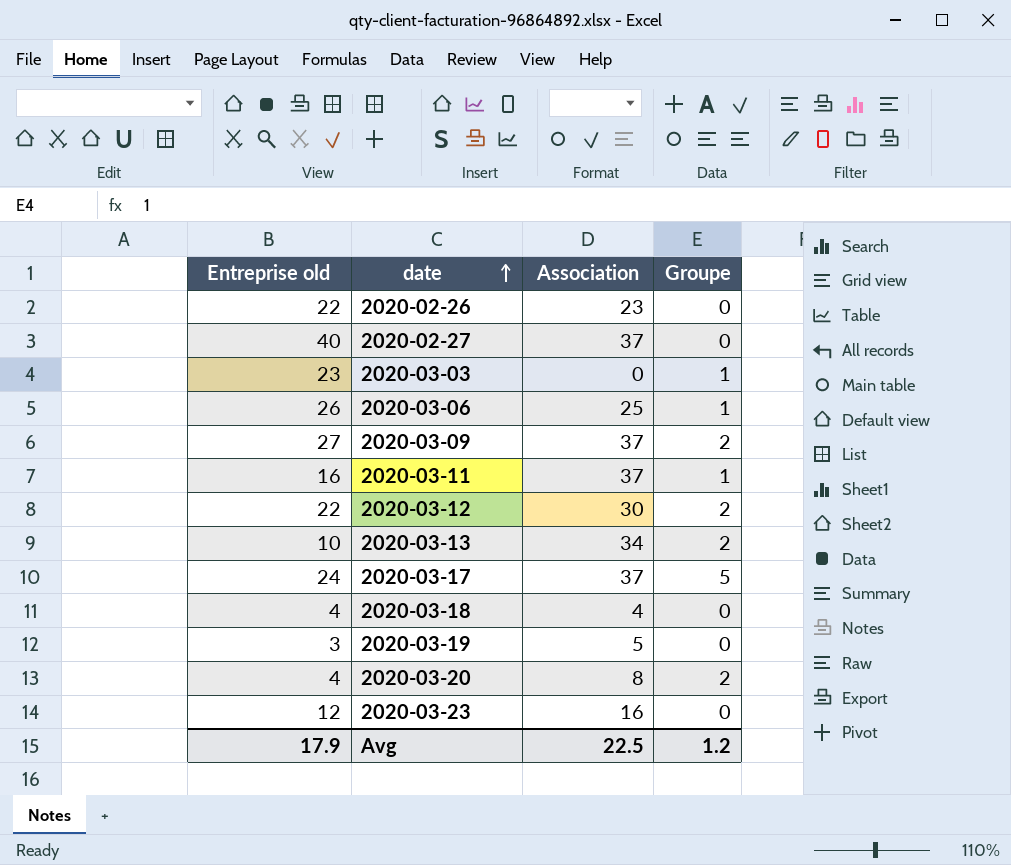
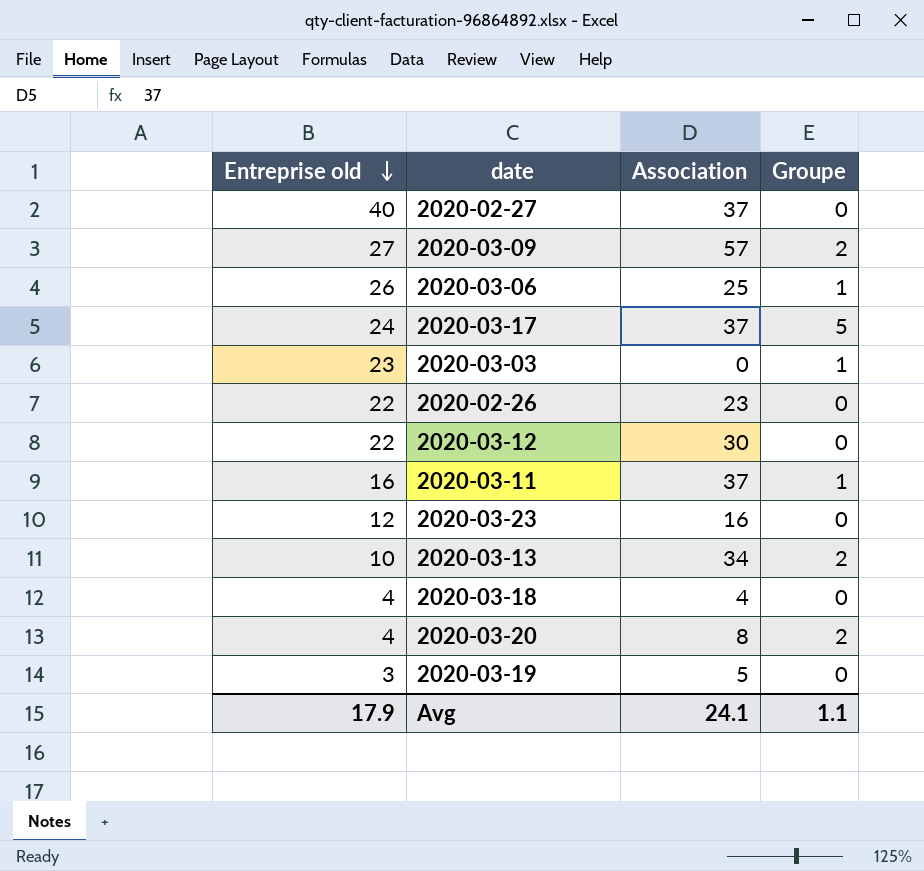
row order: date ascending -> Entreprise old descending
2020-03-09 | Association: 37 -> 57
2020-03-12 | Groupe: 2 -> 0
Avg | Association: 22.5 -> 24.1
Avg | Groupe: 1.2 -> 1.1

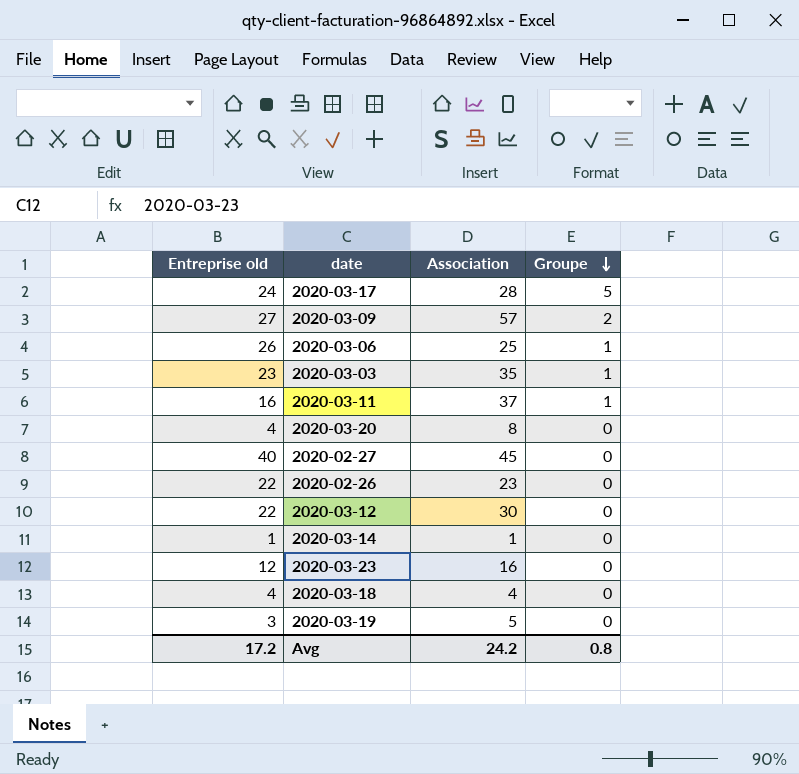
row order: Entreprise old descending -> Groupe descending
row 2020-03-13: 10 | 34 | 2 -> none
2020-03-17 | Association: 37 -> 28
2020-03-03 | Association: 0 -> 35
2020-03-20 | Groupe: 2 -> 0
2020-02-27 | Association: 37 -> 45
row 2020-03-14: none -> 1 | 1 | 0
Avg | Entreprise old: 17.9 -> 17.2
Avg | Association: 24.1 -> 24.2
Avg | Groupe: 1.1 -> 0.8

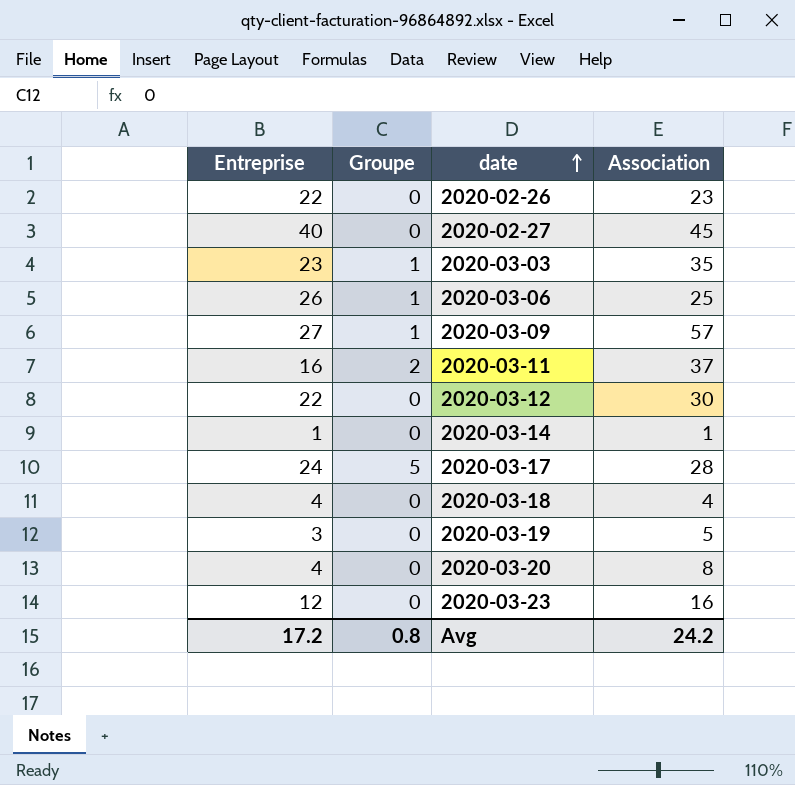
row order: Groupe descending -> date ascending
column name: Entreprise old -> Entreprise
column Groupe | position: 4 -> 2
2020-03-09 | Groupe: 2 -> 1
2020-03-11 | Groupe: 1 -> 2

